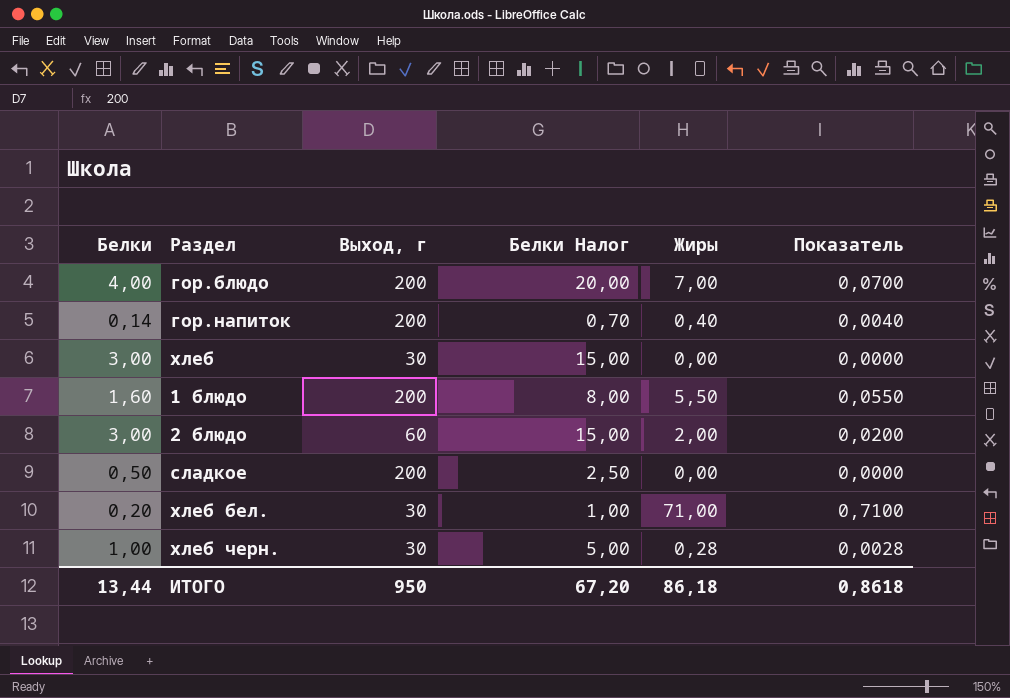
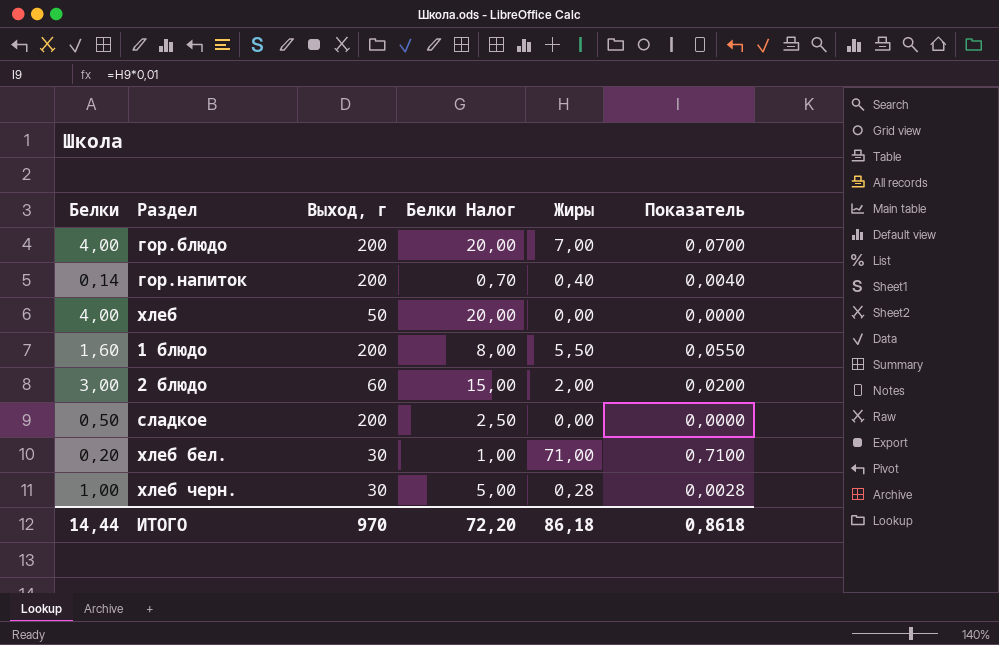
хлеб | Белки: 3,00 -> 4,00
хлеб | Выход, г: 30 -> 50
хлеб | Белки Налог: 15,00 -> 20,00
ИТОГО | Белки: 13,44 -> 14,44
ИТОГО | Выход, г: 950 -> 970
ИТОГО | Белки Налог: 67,20 -> 72,20

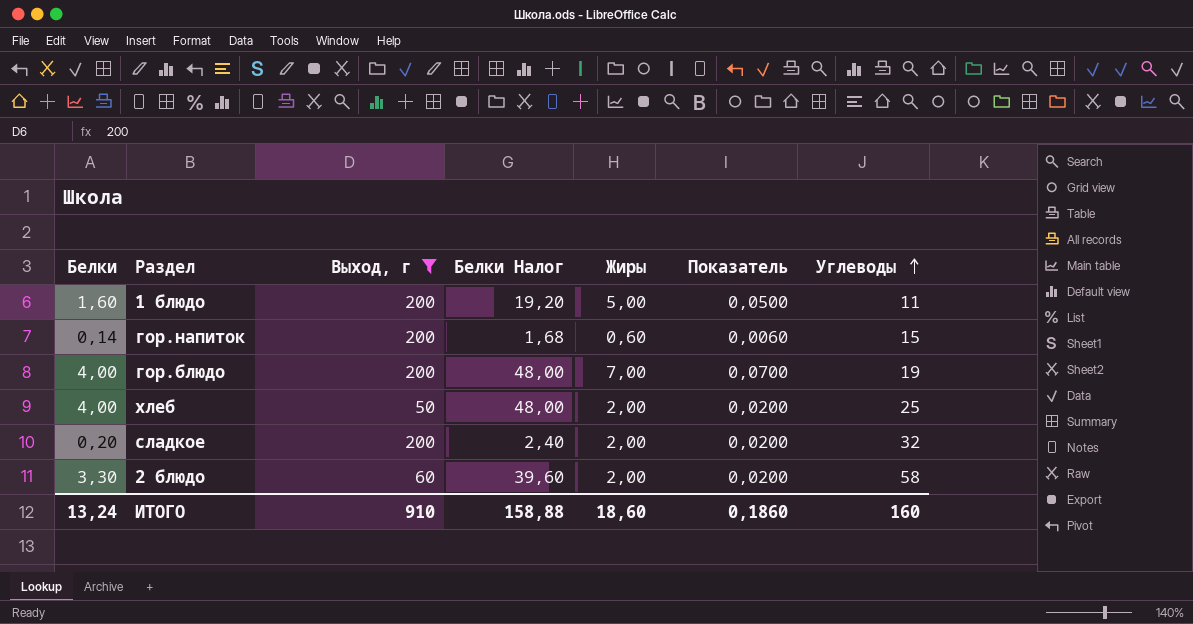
filter: none -> Выход, г != 30
row order: none -> Углеводы ascending
column Белки Налог | formula: [Белки] * 5 -> [Белки] * 12
column Углеводы | position: none -> 7
1 блюдо | Жиры: 5,50 -> 5,00
1 блюдо | Показатель: 0,0550 -> 0,0500
гор.напиток | Жиры: 0,40 -> 0,60
гор.напиток | Показатель: 0,0040 -> 0,0060
хлеб | Жиры: 0,00 -> 2,00
хлеб | Показатель: 0,0000 -> 0,0200
сладкое | Белки: 0,50 -> 0,20
сладкое | Жиры: 0,00 -> 2,00
сладкое | Показатель: 0,0000 -> 0,0200
2 блюдо | Белки: 3,00 -> 3,30
ИТОГО | Белки: 14,44 -> 13,24
ИТОГО | Выход, г: 970 -> 910
ИТОГО | Белки Налог: 72,20 -> 158,88
ИТОГО | Жиры: 86,18 -> 18,60
ИТОГО | Показатель: 0,8618 -> 0,1860

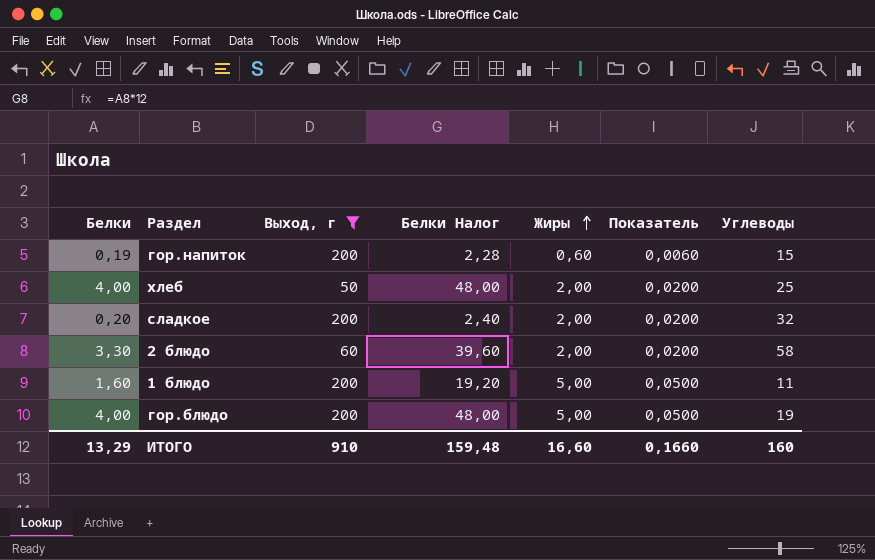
row order: Углеводы ascending -> Жиры ascending
гор.напиток | Белки: 0,14 -> 0,19
гор.напиток | Белки Налог: 1,68 -> 2,28
гор.блюдо | Жиры: 7,00 -> 5,00
гор.блюдо | Показатель: 0,0700 -> 0,0500
ИТОГО | Белки: 13,24 -> 13,29
ИТОГО | Белки Налог: 158,88 -> 159,48
ИТОГО | Жиры: 18,60 -> 16,60
ИТОГО | Показатель: 0,1860 -> 0,1660

